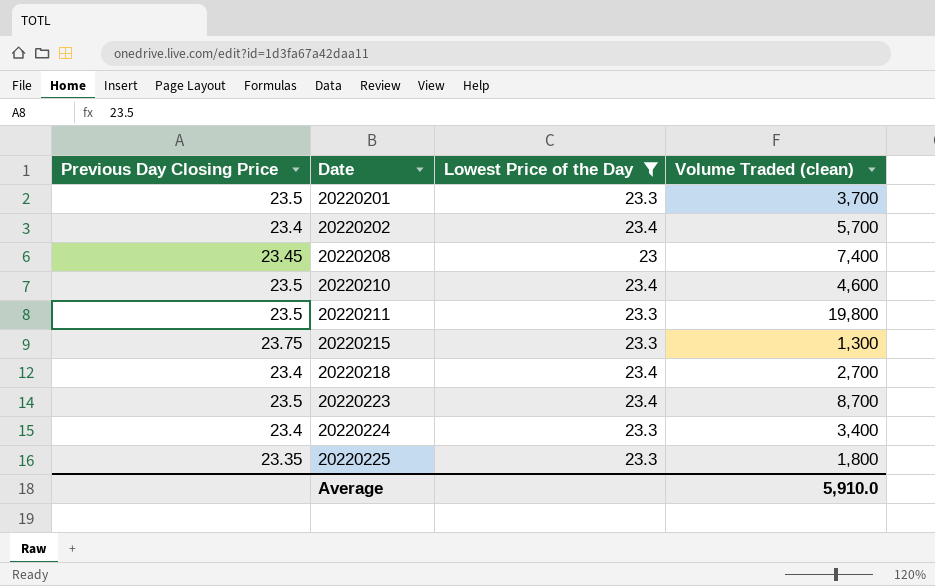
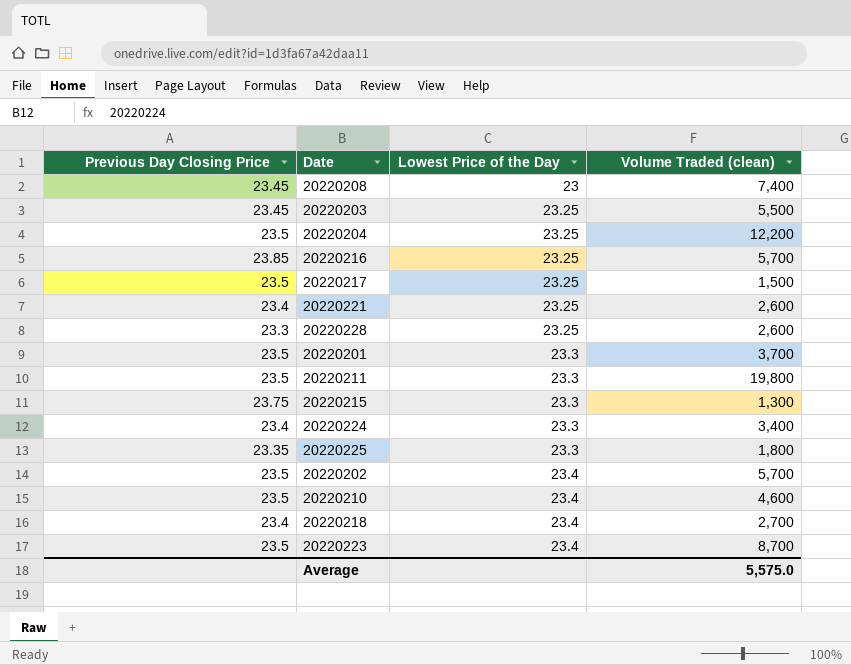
filter: Lowest Price of the Day != 23.25 -> none
row order: Date ascending -> Lowest Price of the Day ascending
20220202 | Previous Day Closing Price: 23.4 -> 23.5
Average | Volume Traded (clean): 5,910.0 -> 5,575.0

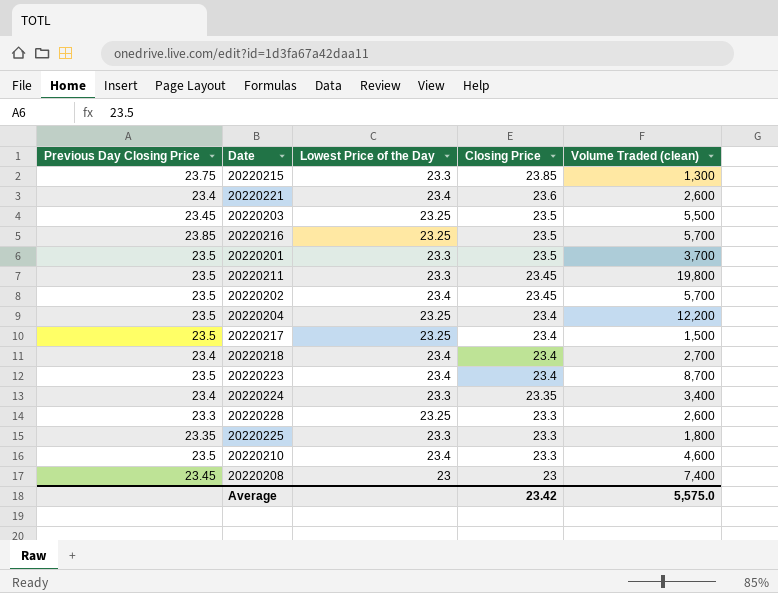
row order: Lowest Price of the Day ascending -> Closing Price descending
column Closing Price | position: none -> 4
20220221 | Lowest Price of the Day: 23.25 -> 23.4

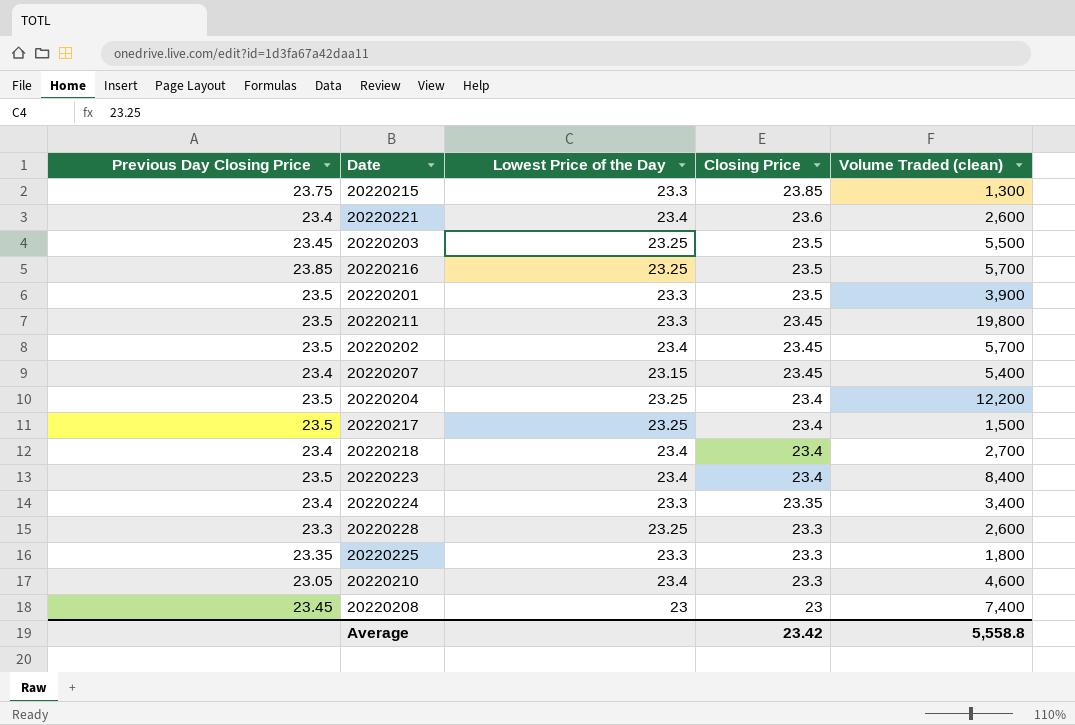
20220201 | Volume Traded (clean): 3,700 -> 3,900
row 20220207: none -> 23.4 | 23.15 | 23.45 | 5,400
20220223 | Volume Traded (clean): 8,700 -> 8,400
20220210 | Previous Day Closing Price: 23.5 -> 23.05
Average | Volume Traded (clean): 5,575.0 -> 5,558.8

